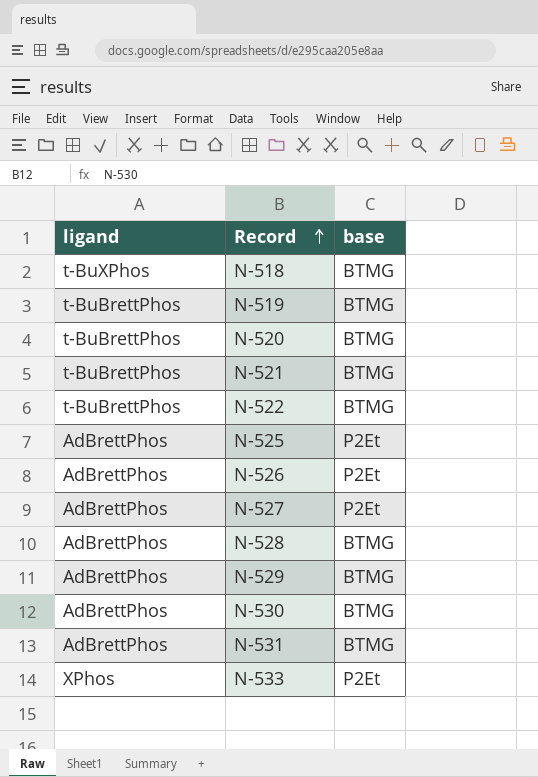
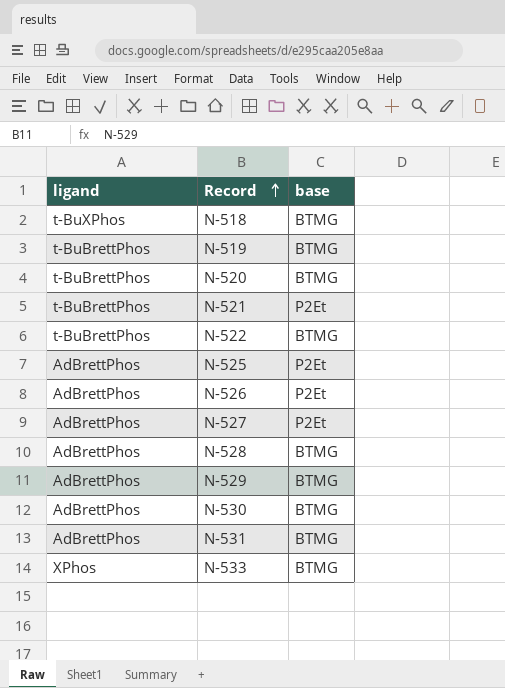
N-521 | base: BTMG -> P2Et
N-533 | base: P2Et -> BTMG

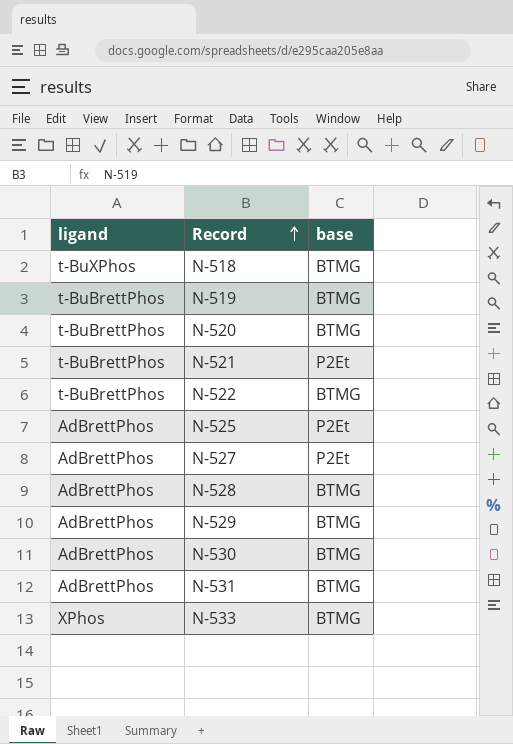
row N-526: AdBrettPhos | P2Et -> none

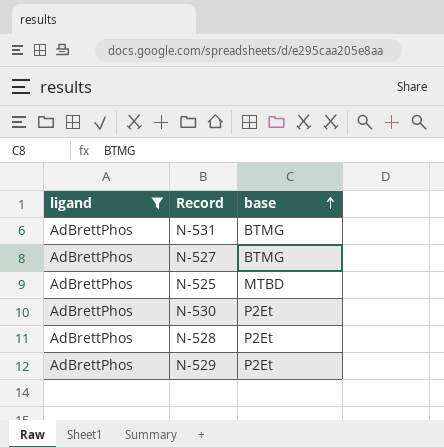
filter: none -> ligand = AdBrettPhos
row order: Record ascending -> base ascending
N-527 | base: P2Et -> BTMG
N-525 | base: P2Et -> MTBD
N-530 | base: BTMG -> P2Et
N-528 | base: BTMG -> P2Et
N-529 | base: BTMG -> P2Et

